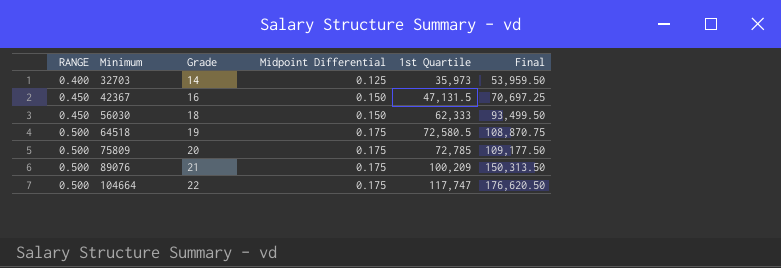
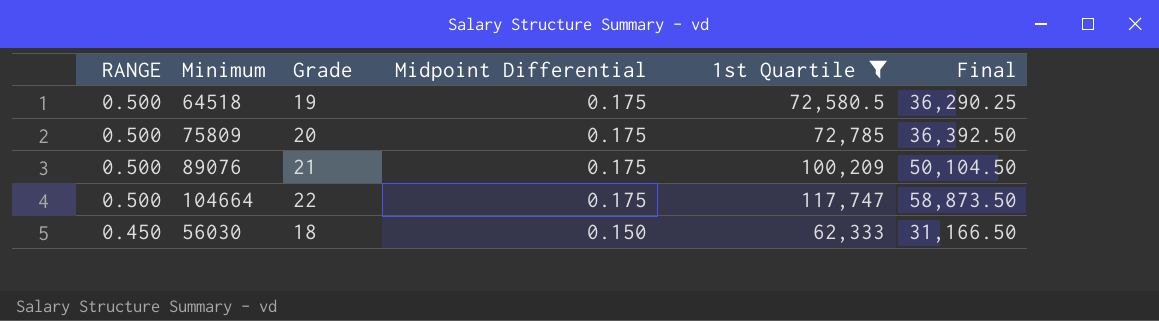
filter: none -> 1st Quartile >= 62,333
row order: RANGE ascending -> RANGE descending
column Final | formula: [1st Quartile] * 1.5 -> [1st Quartile] * 0.5

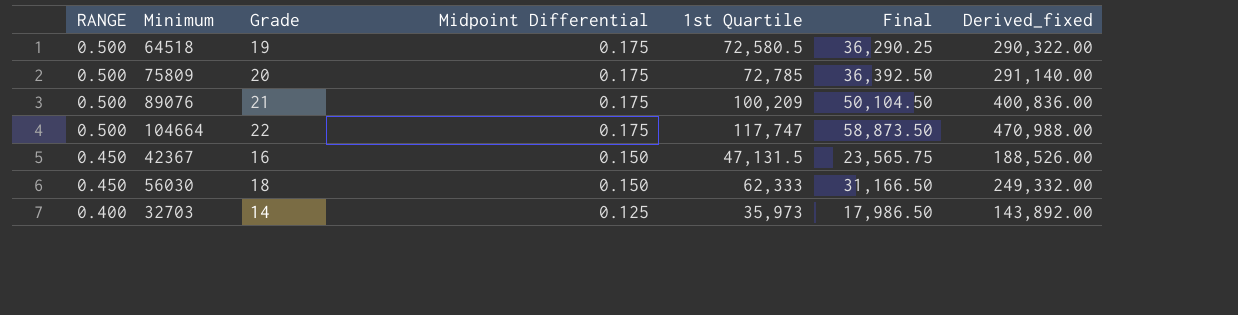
filter: 1st Quartile >= 62,333 -> none
column Derived_fixed | formula: none -> [1st Quartile] * 4

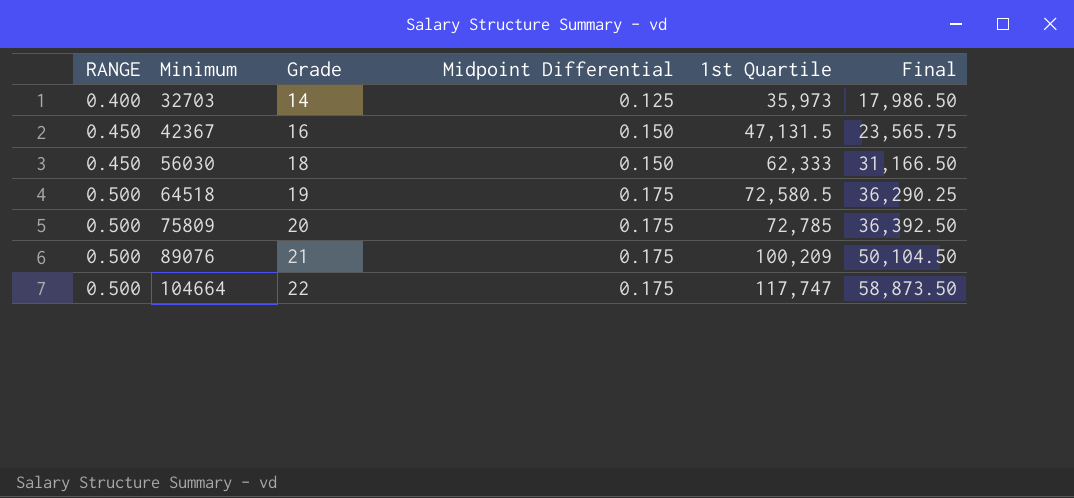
row order: RANGE descending -> RANGE ascending
column Derived_fixed | formula: [1st Quartile] * 4 -> none

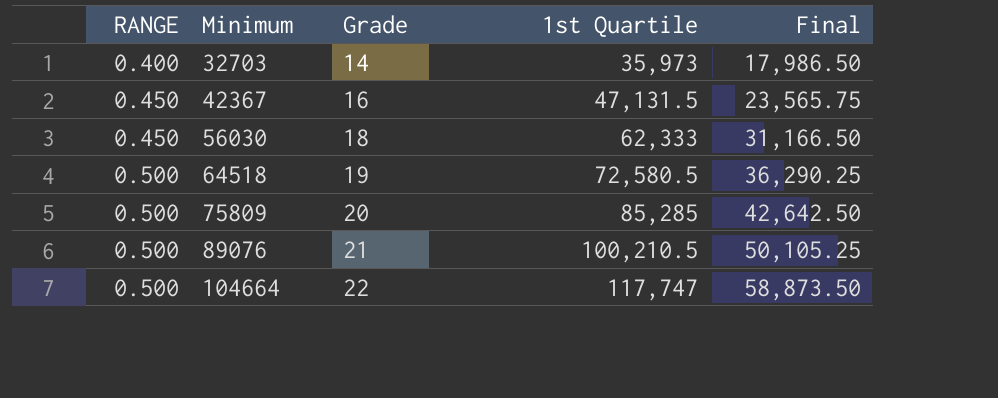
column Midpoint Differential | position: 4 -> none
75809 | 1st Quartile: 72,785 -> 85,285
75809 | Final: 36,392.50 -> 42,642.50
89076 | 1st Quartile: 100,209 -> 100,210.5
89076 | Final: 50,104.50 -> 50,105.25

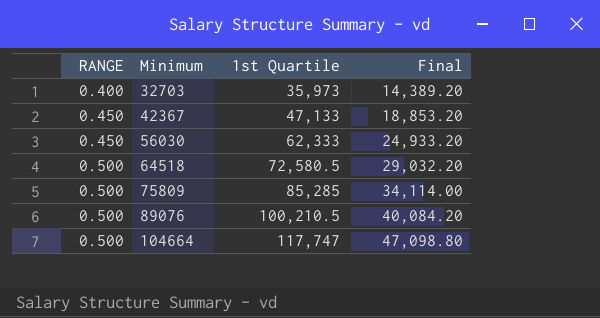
column Grade | position: 3 -> none
column Final | formula: [1st Quartile] * 0.5 -> [1st Quartile] * 0.4
42367 | 1st Quartile: 47,131.5 -> 47,133

